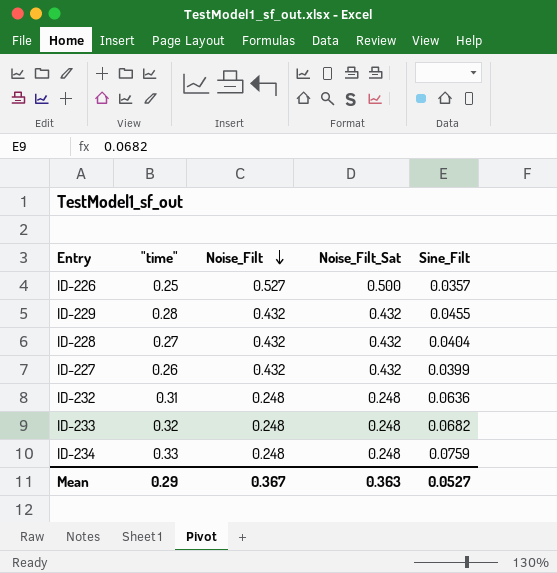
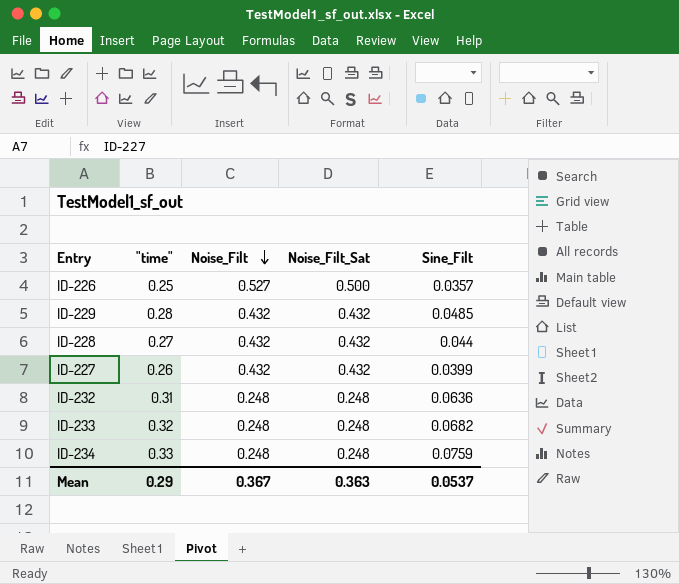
ID-229 | Sine_Filt: 0.0455 -> 0.0485
ID-228 | Sine_Filt: 0.0404 -> 0.044
Mean | Sine_Filt: 0.0527 -> 0.0537

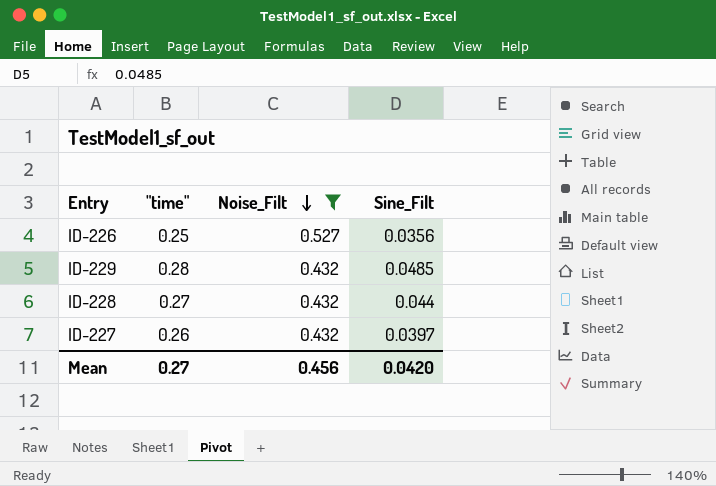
filter: none -> Noise_Filt != 0.248
column Noise_Filt_Sat | position: 4 -> none
ID-226 | Sine_Filt: 0.0357 -> 0.0356
ID-227 | Sine_Filt: 0.0399 -> 0.0397
Mean | "time": 0.29 -> 0.27
Mean | Noise_Filt: 0.367 -> 0.456
Mean | Sine_Filt: 0.0537 -> 0.0420

